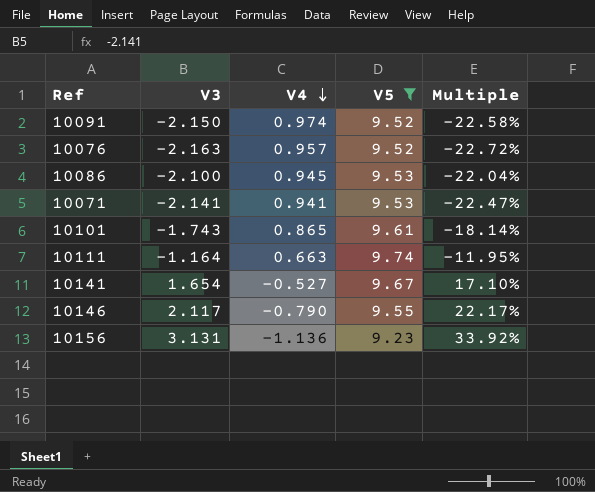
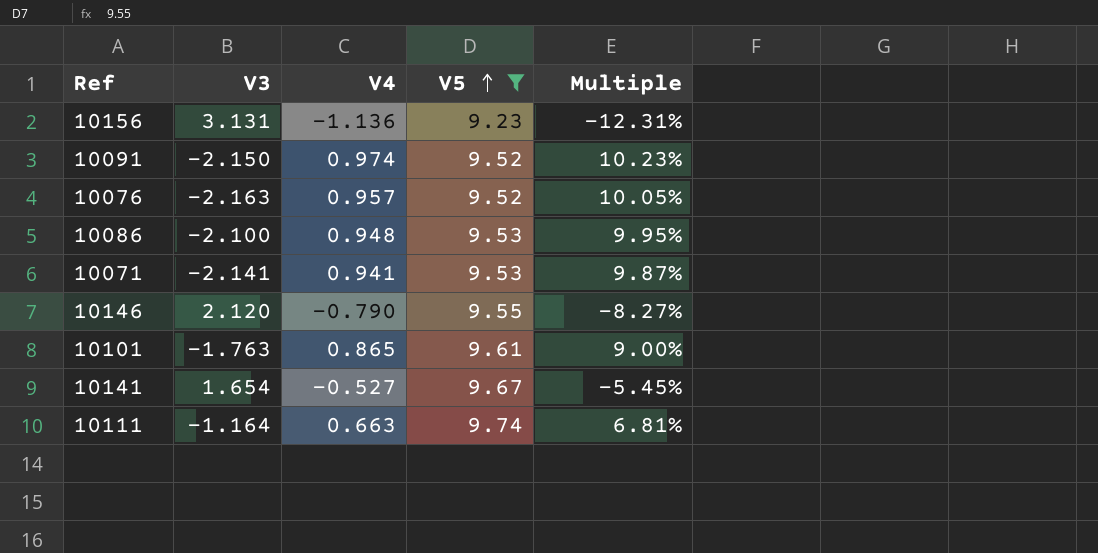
row order: V4 descending -> V5 ascending
column Multiple | formula: [V3] / [V5] -> [V4] / [V5]
10086 | V4: 0.945 -> 0.948
10146 | V3: 2.117 -> 2.120
10101 | V3: -1.743 -> -1.763

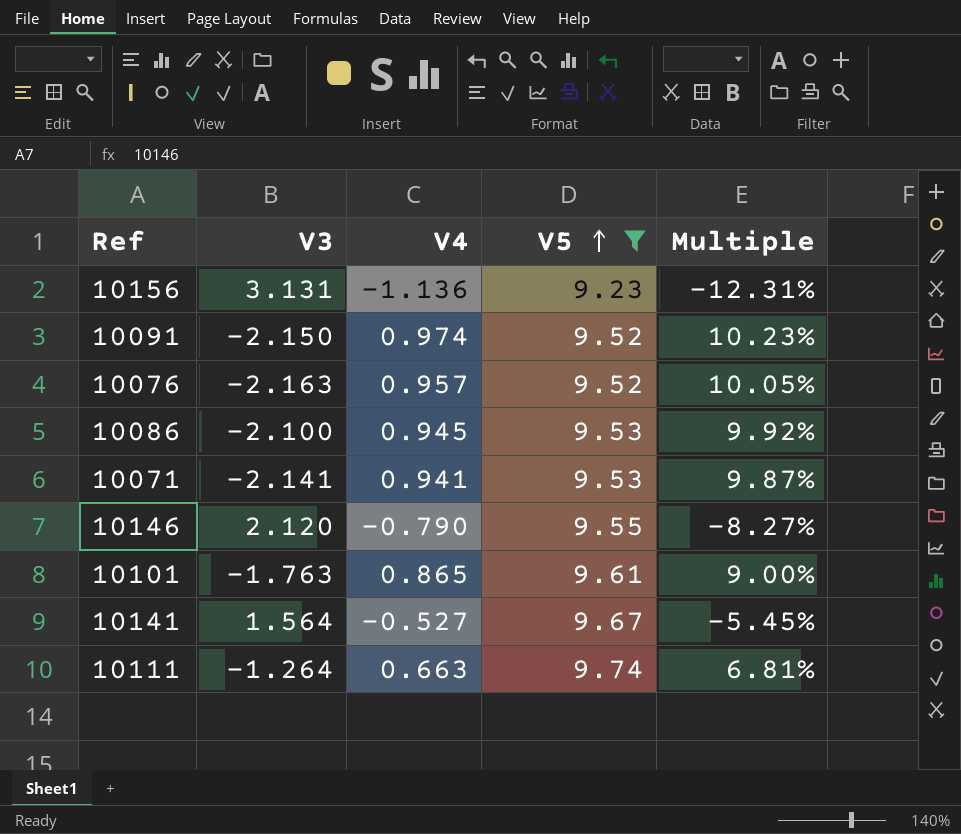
10086 | V4: 0.948 -> 0.945
10086 | Multiple: 9.95% -> 9.92%
10141 | V3: 1.654 -> 1.564
10111 | V3: -1.164 -> -1.264

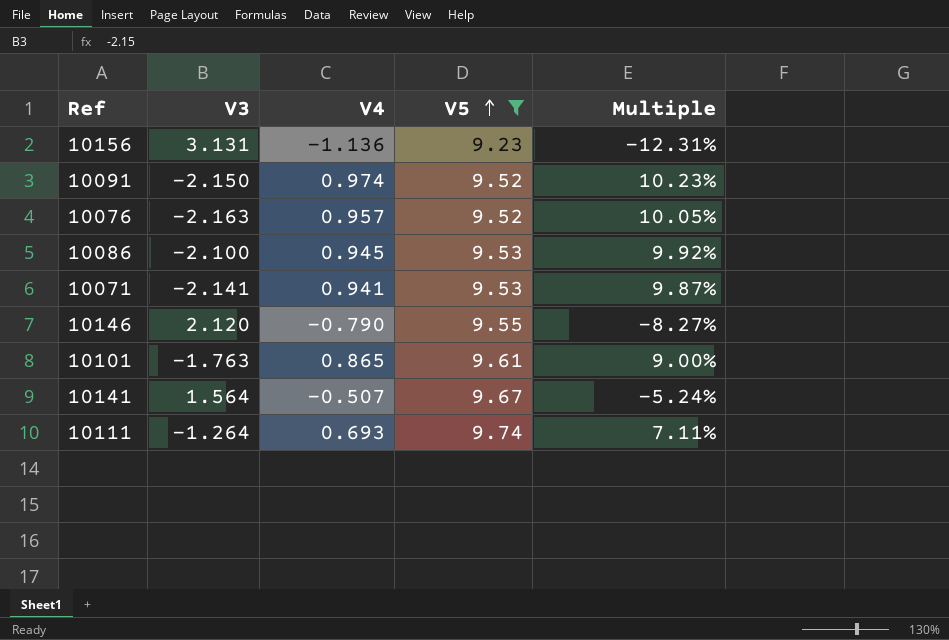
10141 | V4: -0.527 -> -0.507
10141 | Multiple: -5.45% -> -5.24%
10111 | V4: 0.663 -> 0.693
10111 | Multiple: 6.81% -> 7.11%

